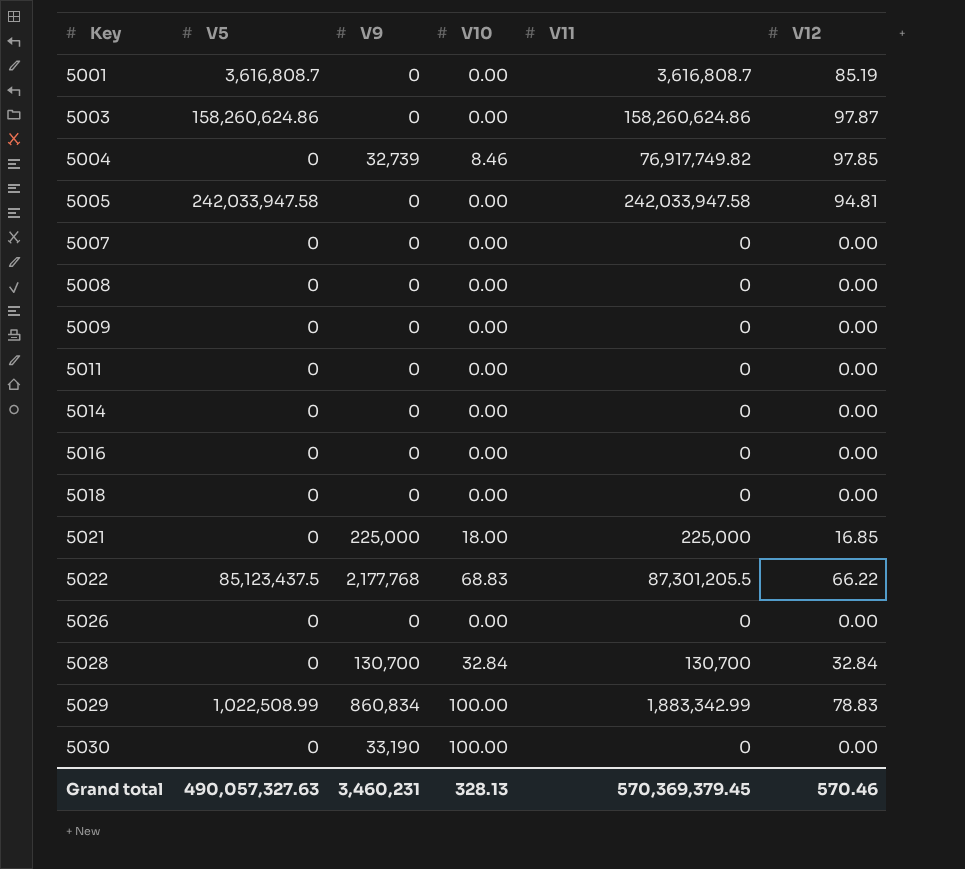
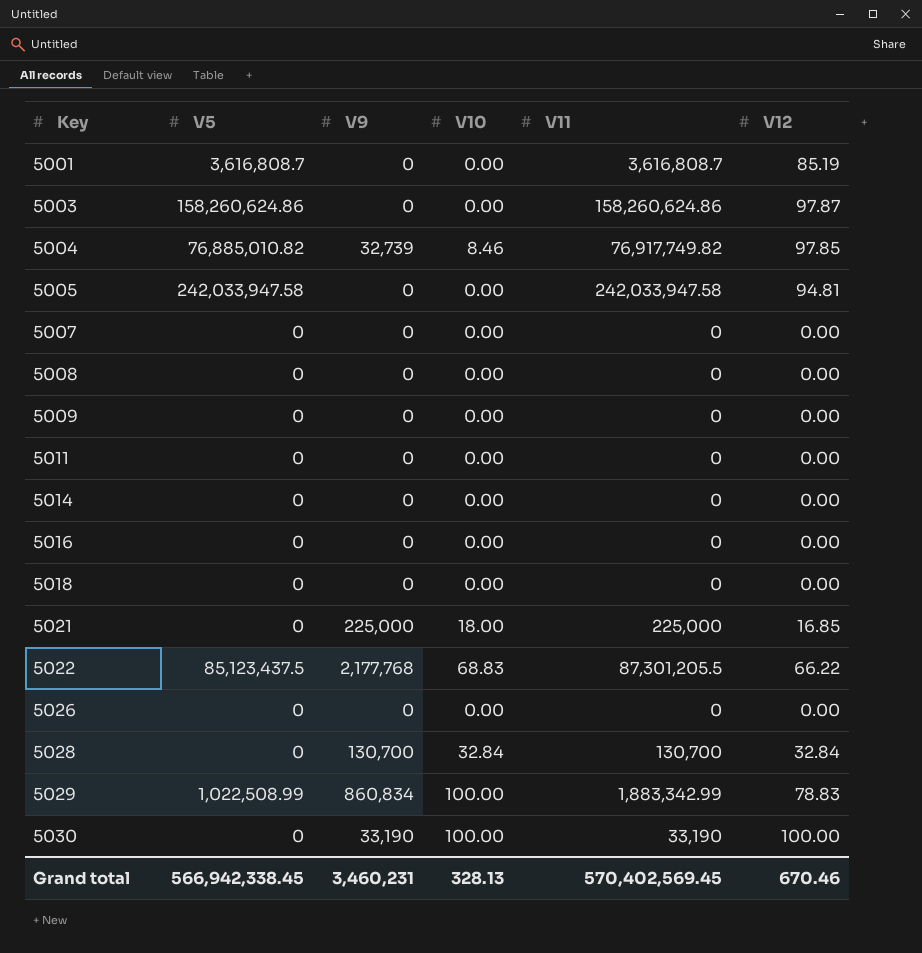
5004 | V5: 0 -> 76,885,010.82
5030 | V11: 0 -> 33,190
5030 | V12: 0.00 -> 100.00
Grand total | V5: 490,057,327.63 -> 566,942,338.45
Grand total | V11: 570,369,379.45 -> 570,402,569.45
Grand total | V12: 570.46 -> 670.46

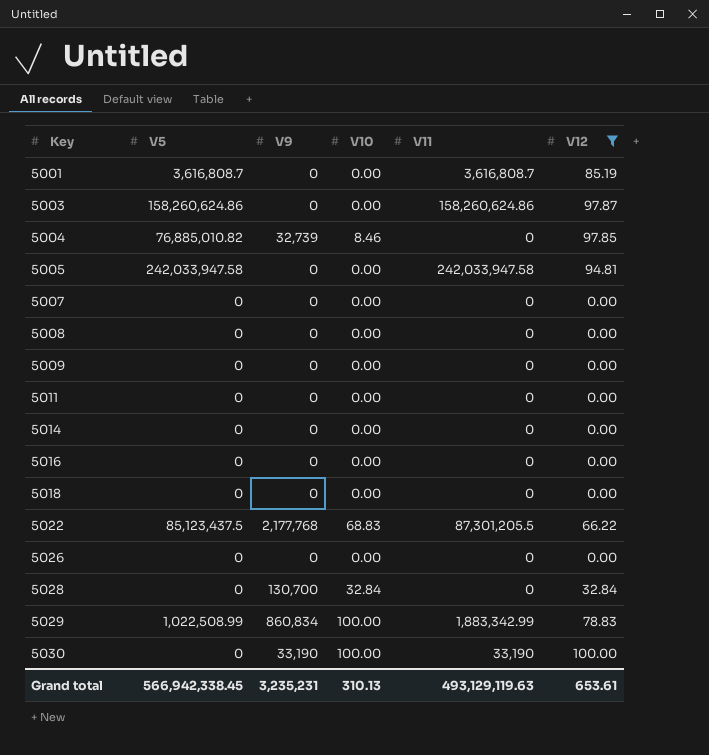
filter: none -> V12 != 16.85
5004 | V11: 76,917,749.82 -> 0
5028 | V11: 130,700 -> 0
Grand total | V9: 3,460,231 -> 3,235,231
Grand total | V10: 328.13 -> 310.13
Grand total | V11: 570,402,569.45 -> 493,129,119.63
Grand total | V12: 670.46 -> 653.61

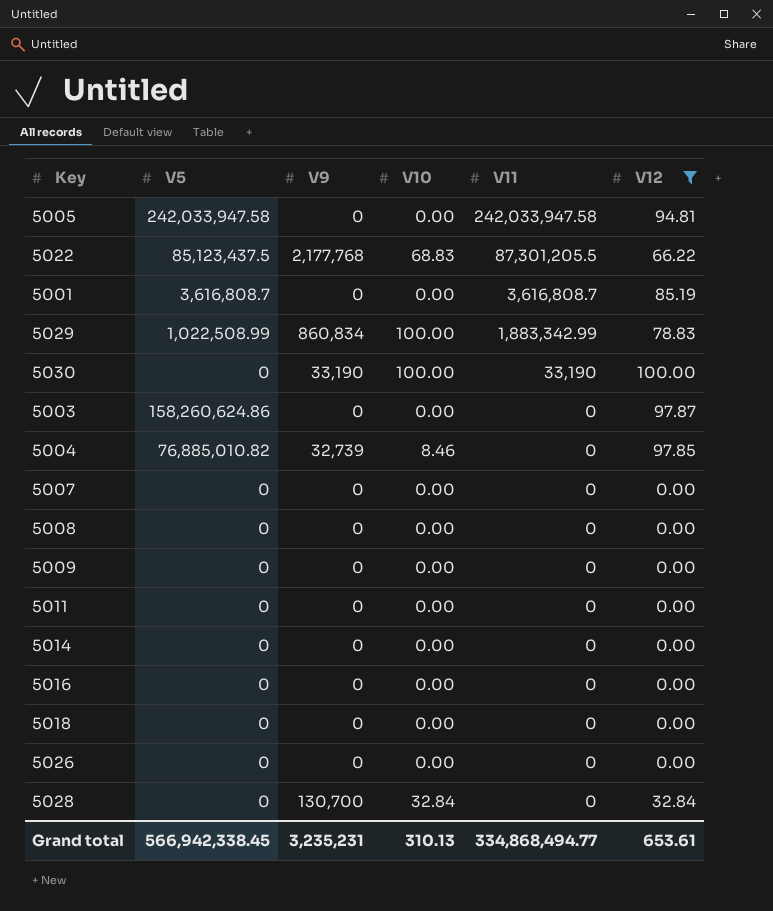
row order: Key ascending -> V11 descending
5003 | V11: 158,260,624.86 -> 0
Grand total | V11: 493,129,119.63 -> 334,868,494.77

